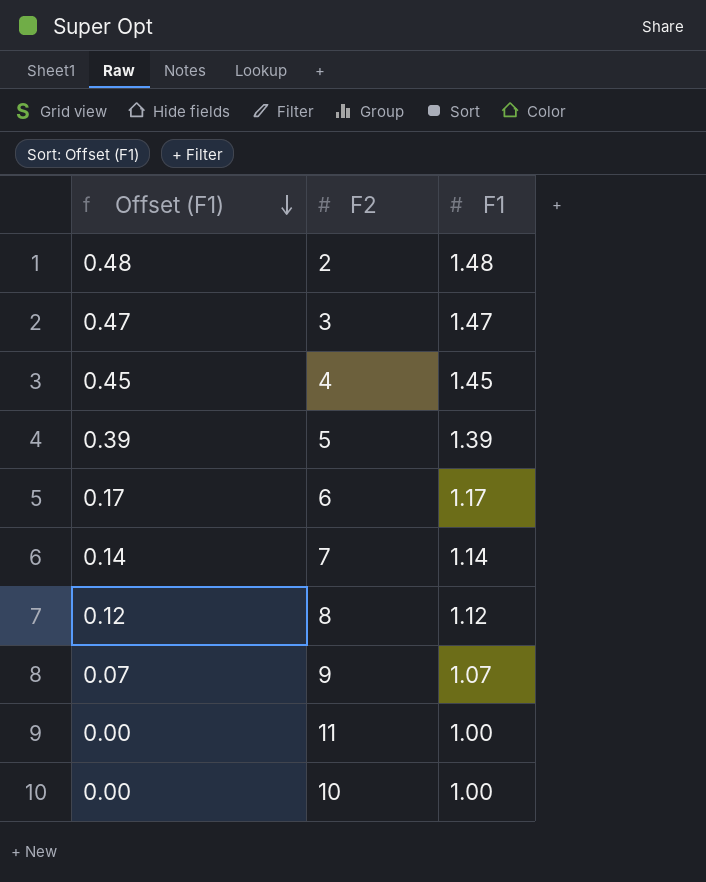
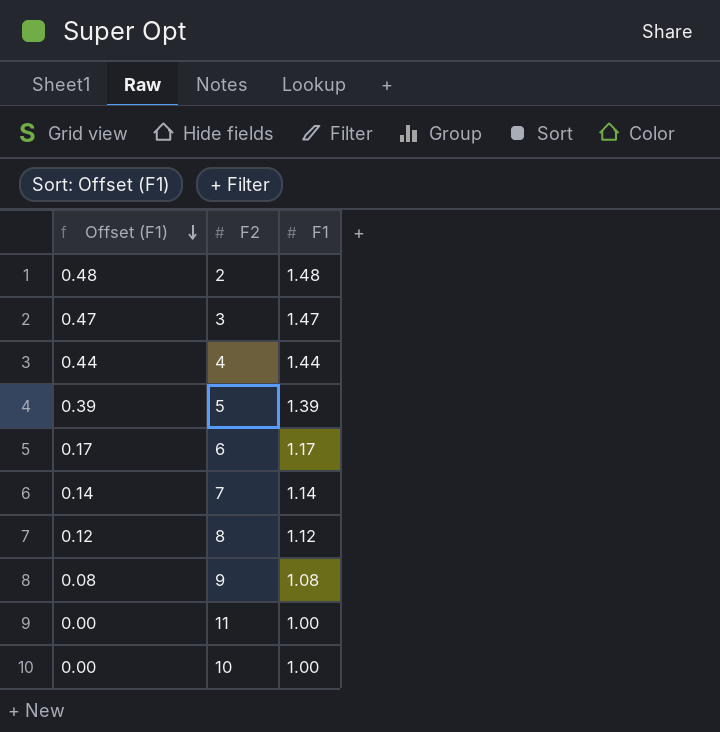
4 | Offset (F1): 0.45 -> 0.44
4 | F1: 1.45 -> 1.44
9 | Offset (F1): 0.07 -> 0.08
9 | F1: 1.07 -> 1.08

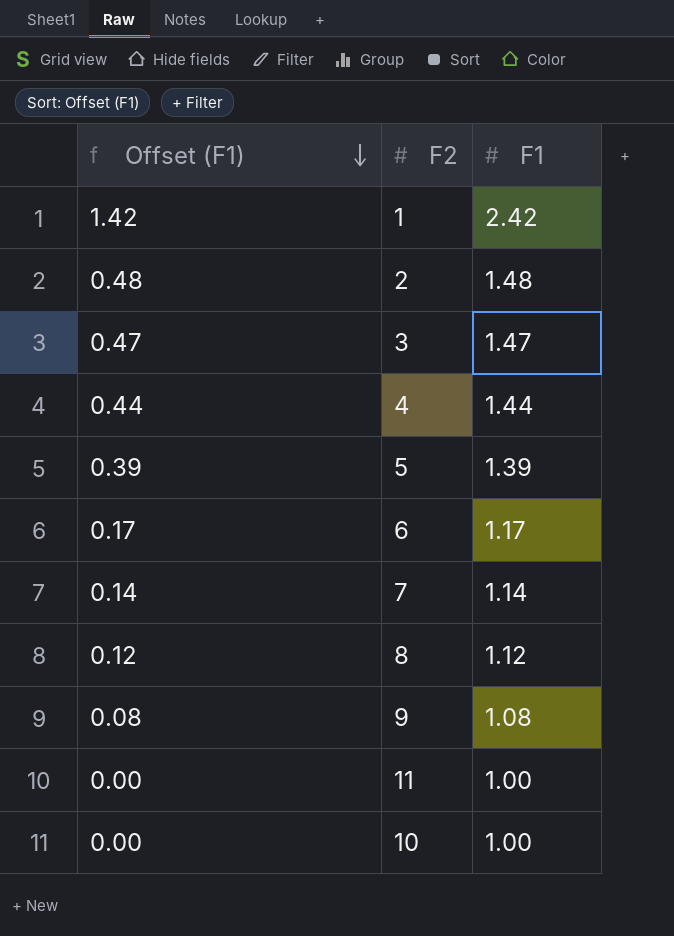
row 1: none -> 1.42 | 2.42

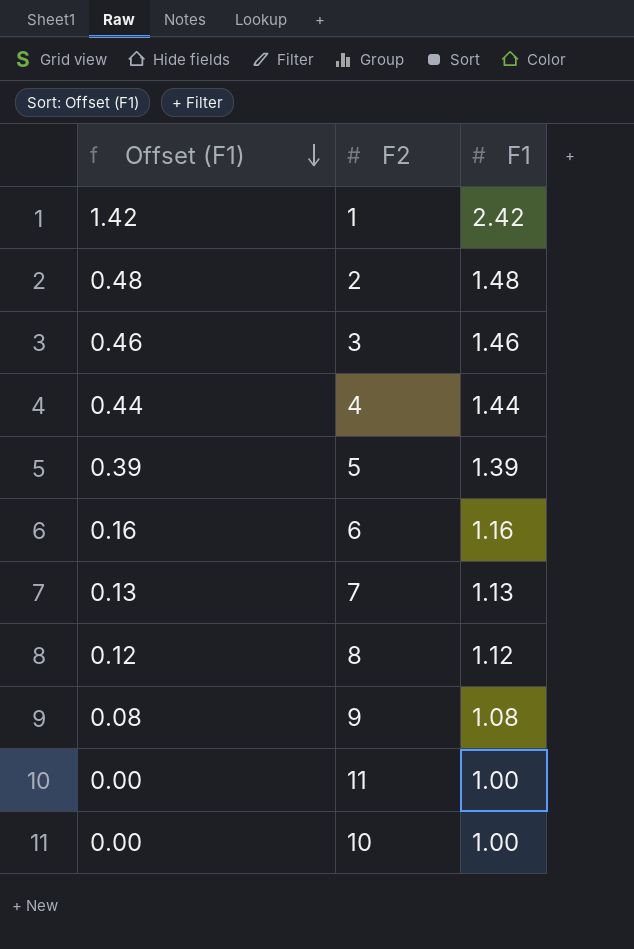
3 | Offset (F1): 0.47 -> 0.46
3 | F1: 1.47 -> 1.46
6 | Offset (F1): 0.17 -> 0.16
6 | F1: 1.17 -> 1.16
7 | Offset (F1): 0.14 -> 0.13
7 | F1: 1.14 -> 1.13

